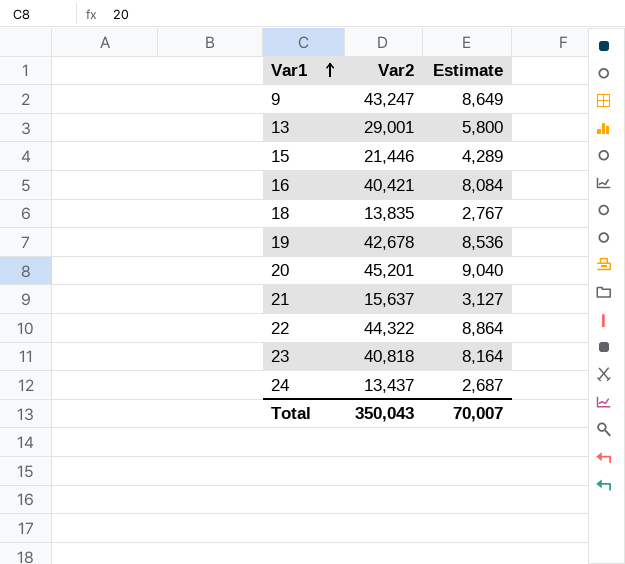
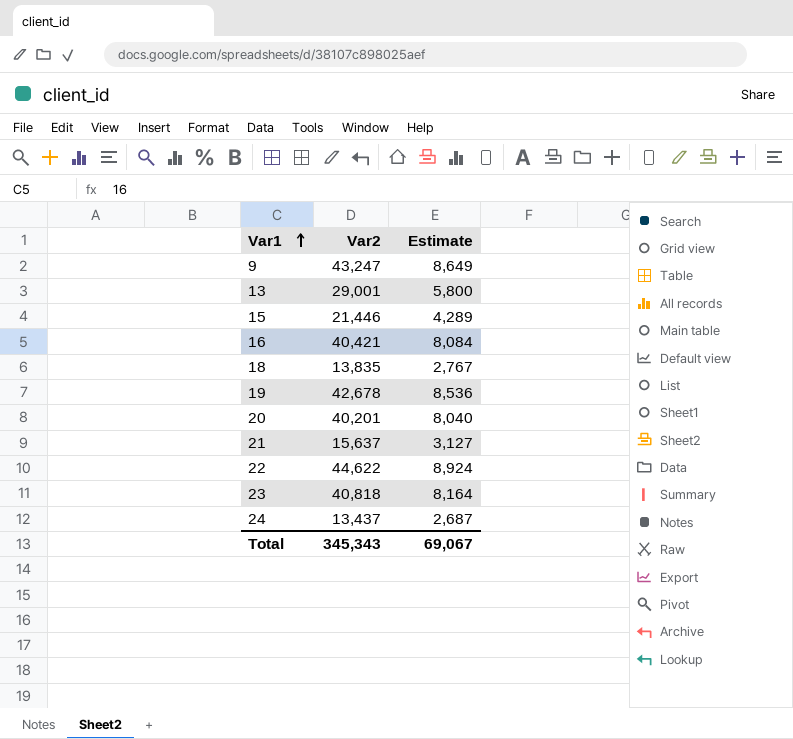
20 | Var2: 45,201 -> 40,201
20 | Estimate: 9,040 -> 8,040
22 | Var2: 44,322 -> 44,622
22 | Estimate: 8,864 -> 8,924
Total | Var2: 350,043 -> 345,343
Total | Estimate: 70,007 -> 69,067

